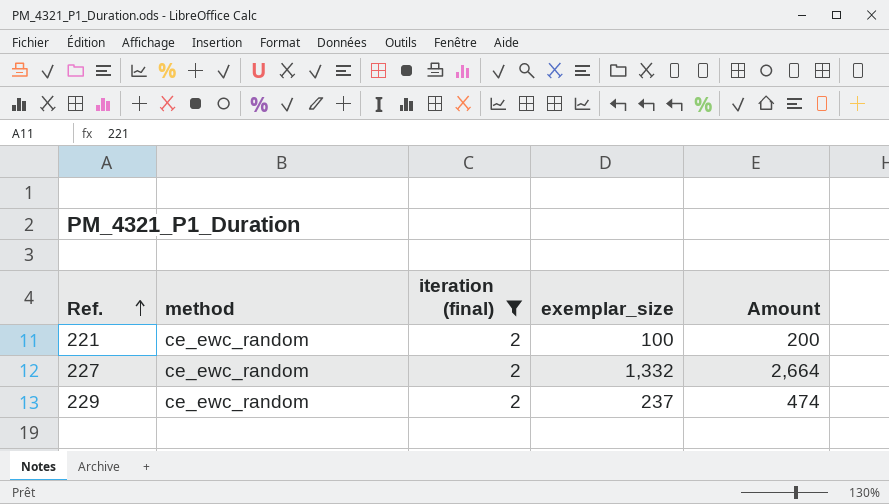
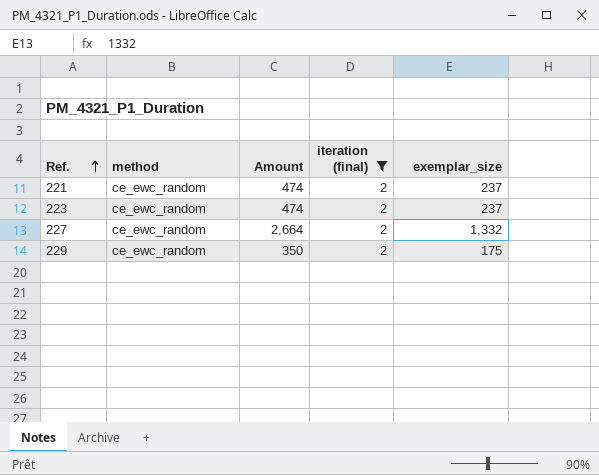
column Amount | position: 5 -> 3
221 | Amount: 200 -> 474
221 | exemplar_size: 100 -> 237
row 223: none -> ce_ewc_random | 474 | 2 | 237
229 | Amount: 474 -> 350
229 | exemplar_size: 237 -> 175

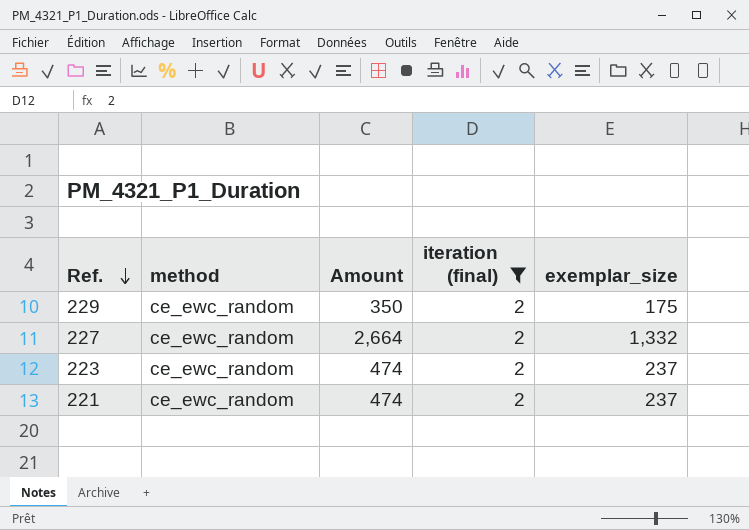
row order: Ref. ascending -> Ref. descending

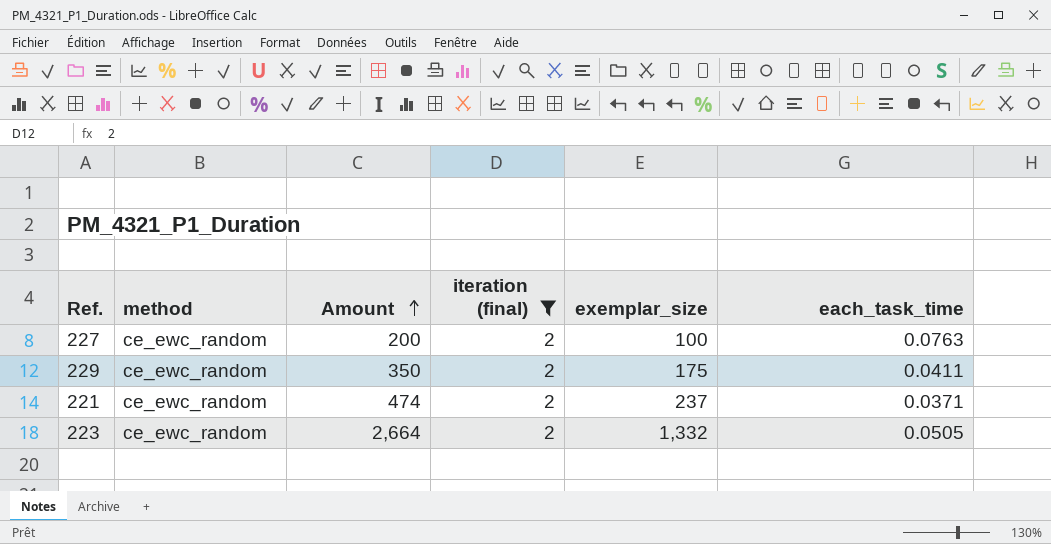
row order: Ref. descending -> Amount ascending
column each_task_time | position: none -> 6
227 | Amount: 2,664 -> 200
227 | exemplar_size: 1,332 -> 100
223 | Amount: 474 -> 2,664
223 | exemplar_size: 237 -> 1,332

